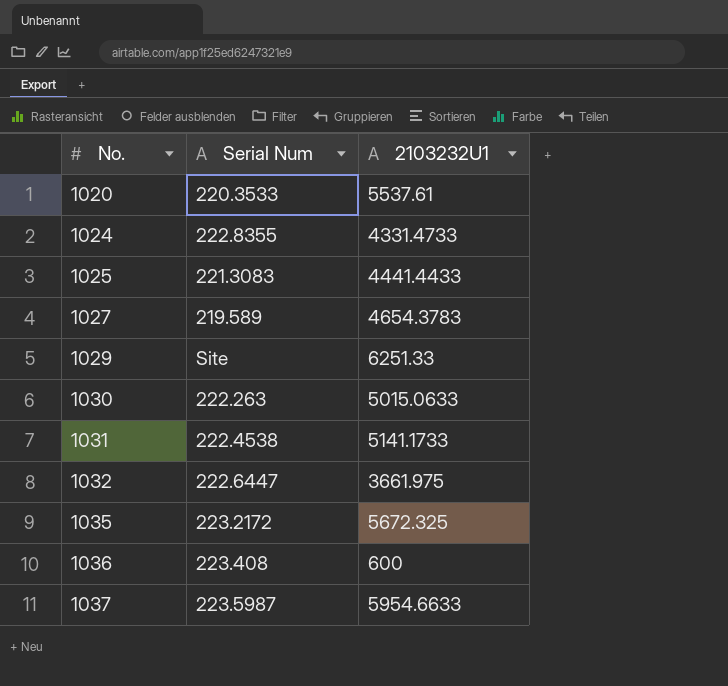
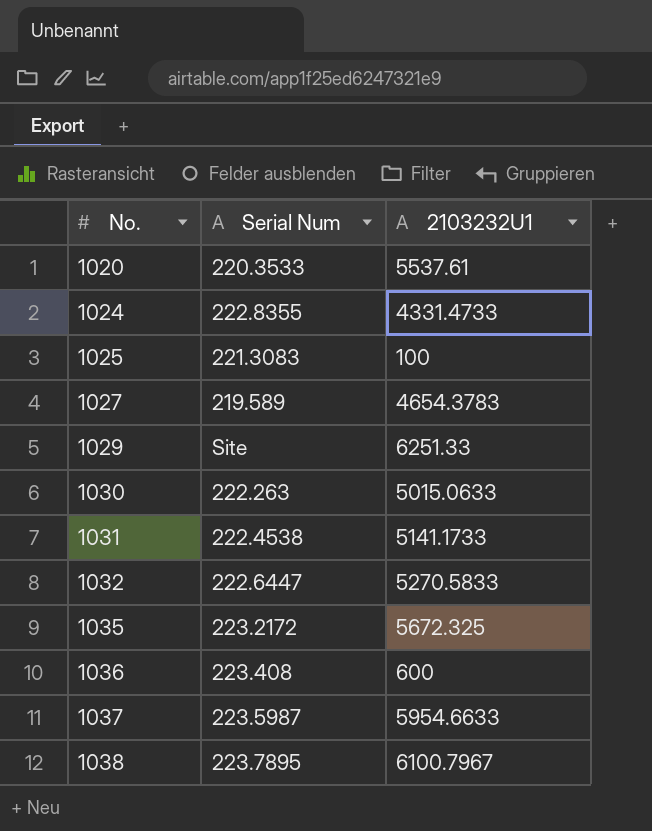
1025 | 2103232U1: 4441.4433 -> 100
1032 | 2103232U1: 3661.975 -> 5270.5833
row 1038: none -> 223.7895 | 6100.7967

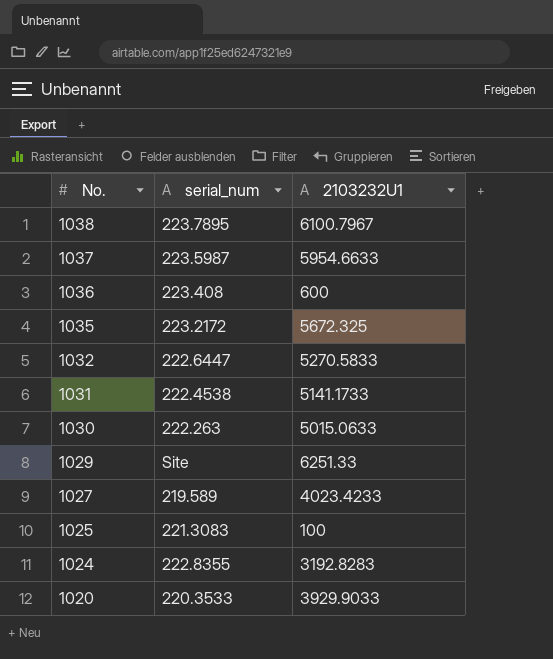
row order: No. ascending -> No. descending
column name: Serial Num -> serial_num
1027 | 2103232U1: 4654.3783 -> 4023.4233
1024 | 2103232U1: 4331.4733 -> 3192.8283
1020 | 2103232U1: 5537.61 -> 3929.9033

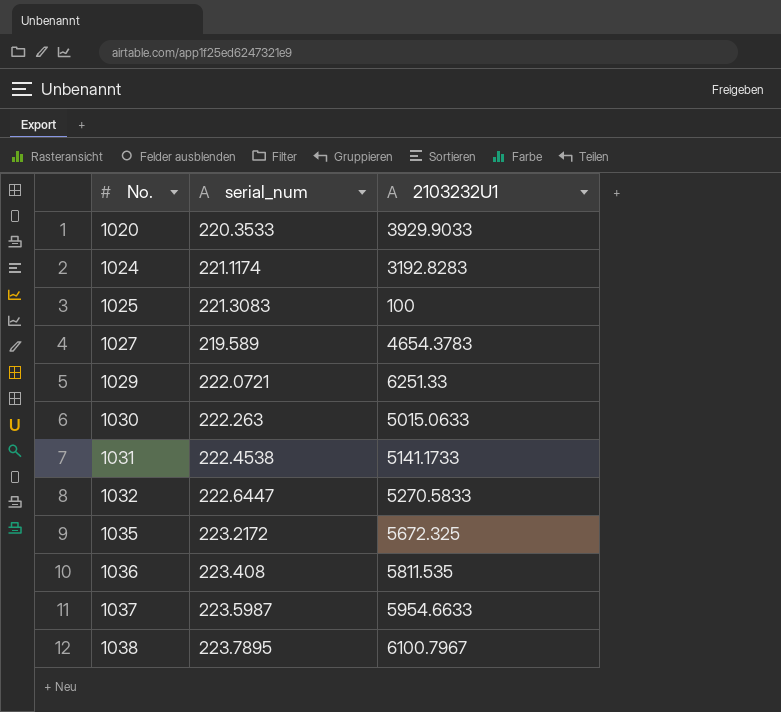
row order: No. descending -> No. ascending
1024 | serial_num: 222.8355 -> 221.1174
1027 | 2103232U1: 4023.4233 -> 4654.3783
1029 | serial_num: Site -> 222.0721
1036 | 2103232U1: 600 -> 5811.535

